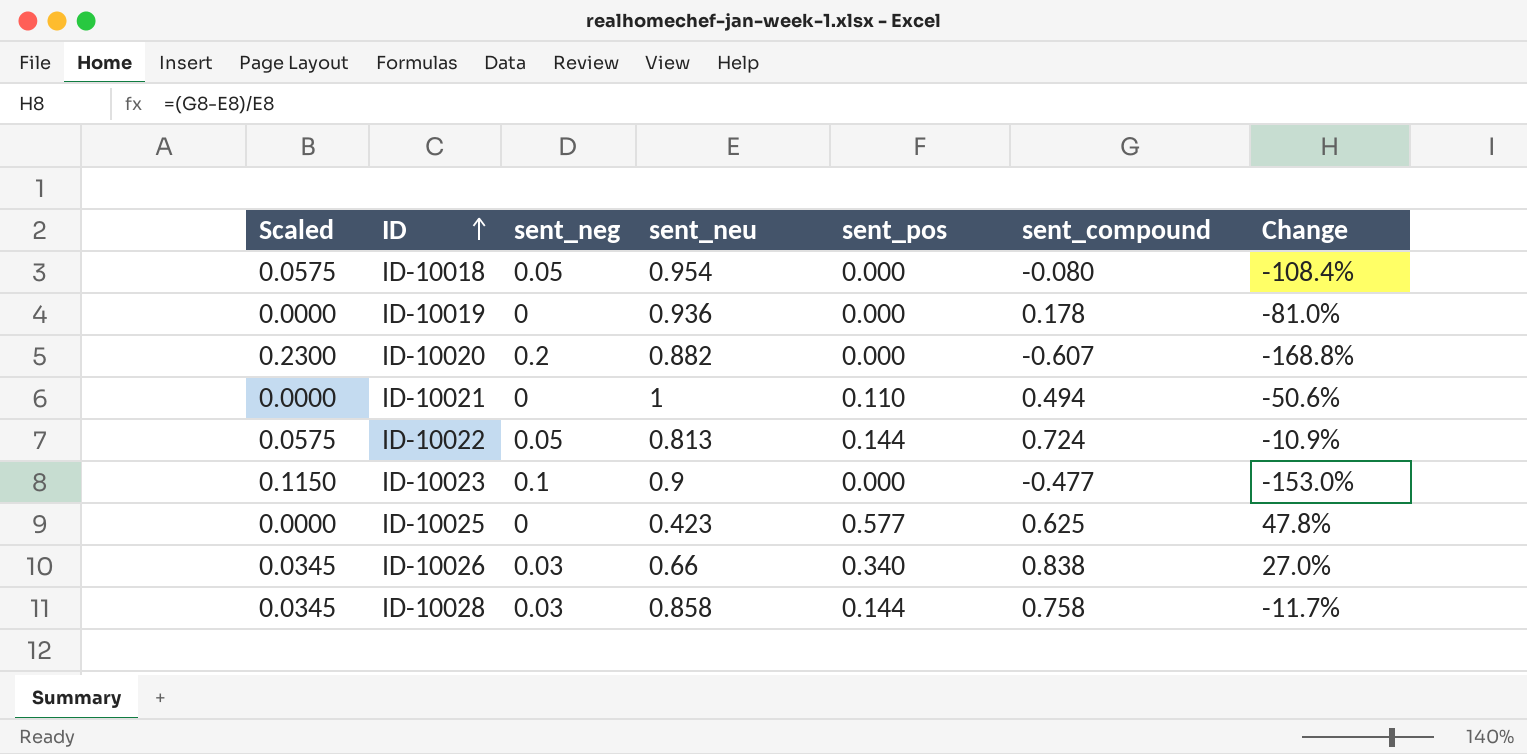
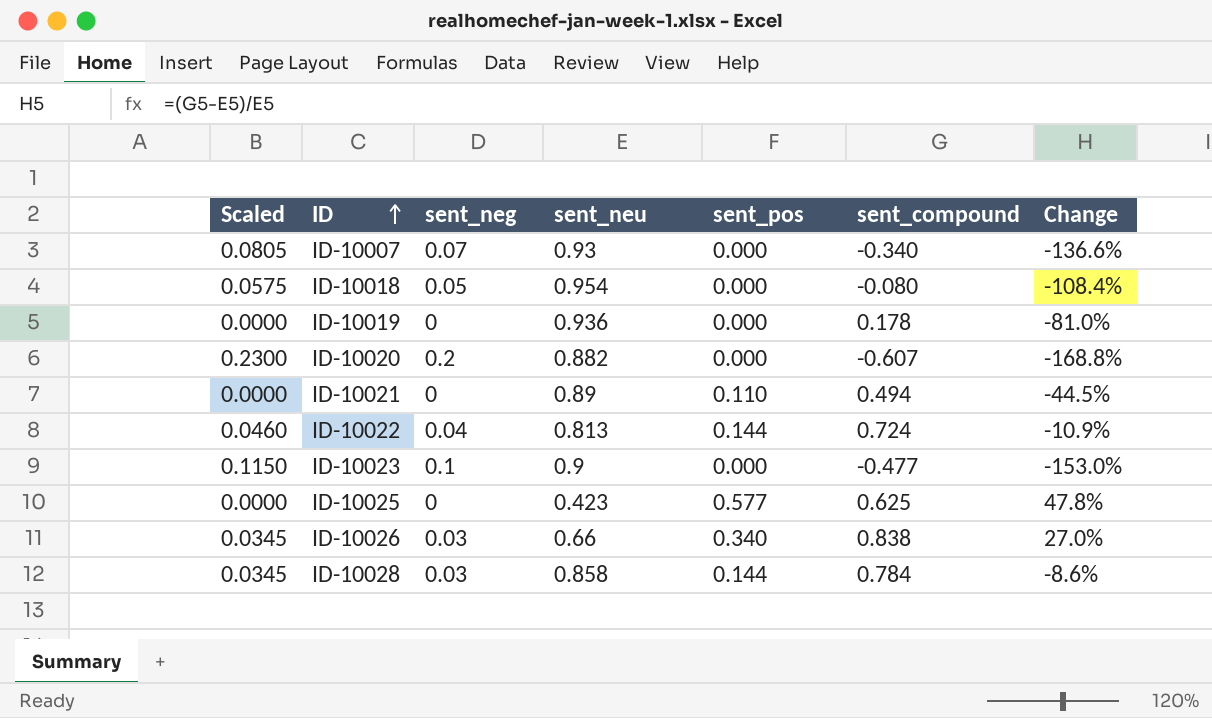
row ID-10007: none -> 0.0805 | 0.07 | 0.93 | 0.000 | -0.340 | -136.6%
ID-10021 | sent_neu: 1 -> 0.89
ID-10021 | Change: -50.6% -> -44.5%
ID-10022 | Scaled: 0.0575 -> 0.0460
ID-10022 | sent_neg: 0.05 -> 0.04
ID-10028 | sent_compound: 0.758 -> 0.784
ID-10028 | Change: -11.7% -> -8.6%

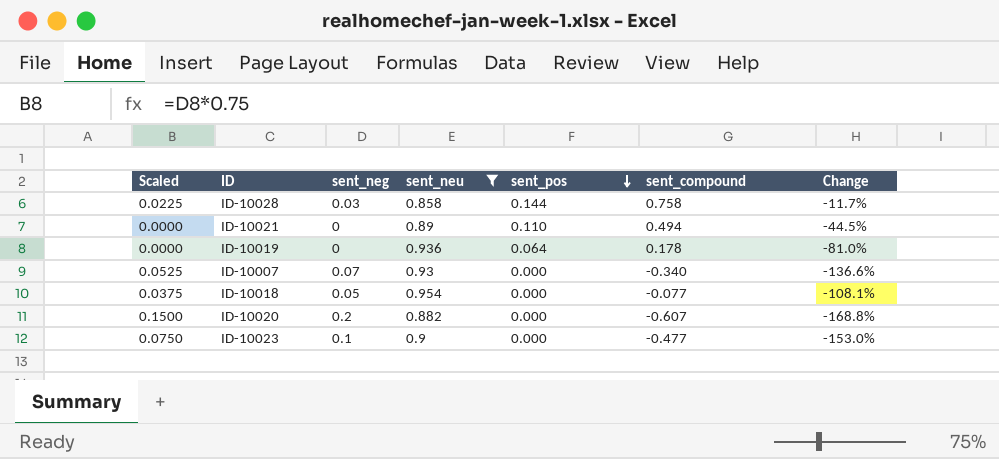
filter: none -> sent_neu >= 0.858
row order: ID ascending -> sent_pos descending
column Scaled | formula: [sent_neg] * 1.15 -> [sent_neg] * 0.75
ID-10028 | sent_compound: 0.784 -> 0.758
ID-10028 | Change: -8.6% -> -11.7%
ID-10019 | sent_pos: 0.000 -> 0.064
ID-10018 | sent_compound: -0.080 -> -0.077
ID-10018 | Change: -108.4% -> -108.1%

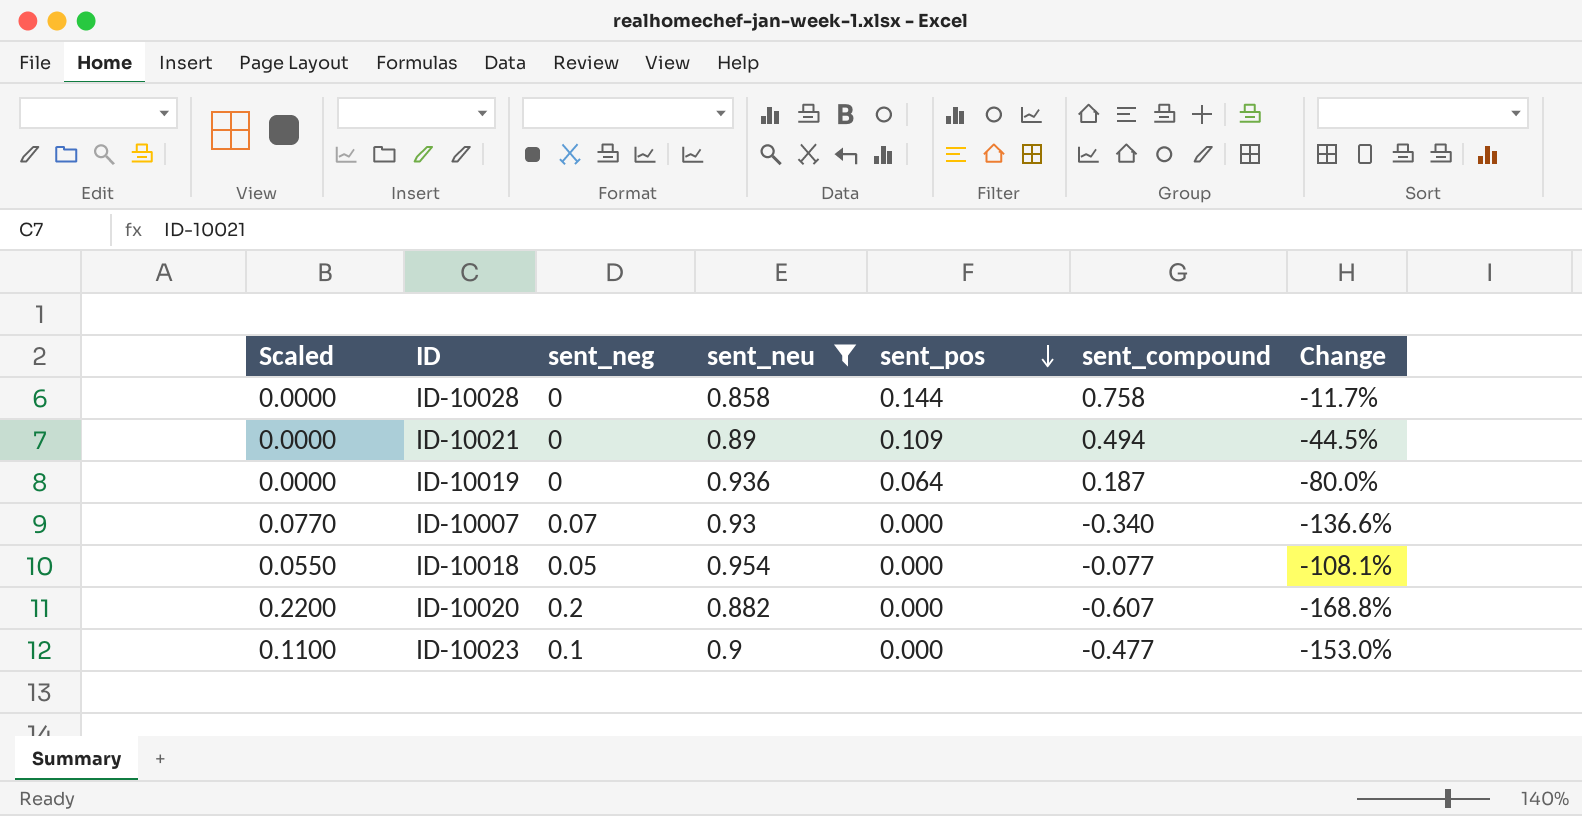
column Scaled | formula: [sent_neg] * 0.75 -> [sent_neg] * 1.1
ID-10028 | sent_neg: 0.03 -> 0
ID-10021 | sent_pos: 0.110 -> 0.109
ID-10019 | sent_compound: 0.178 -> 0.187
ID-10019 | Change: -81.0% -> -80.0%

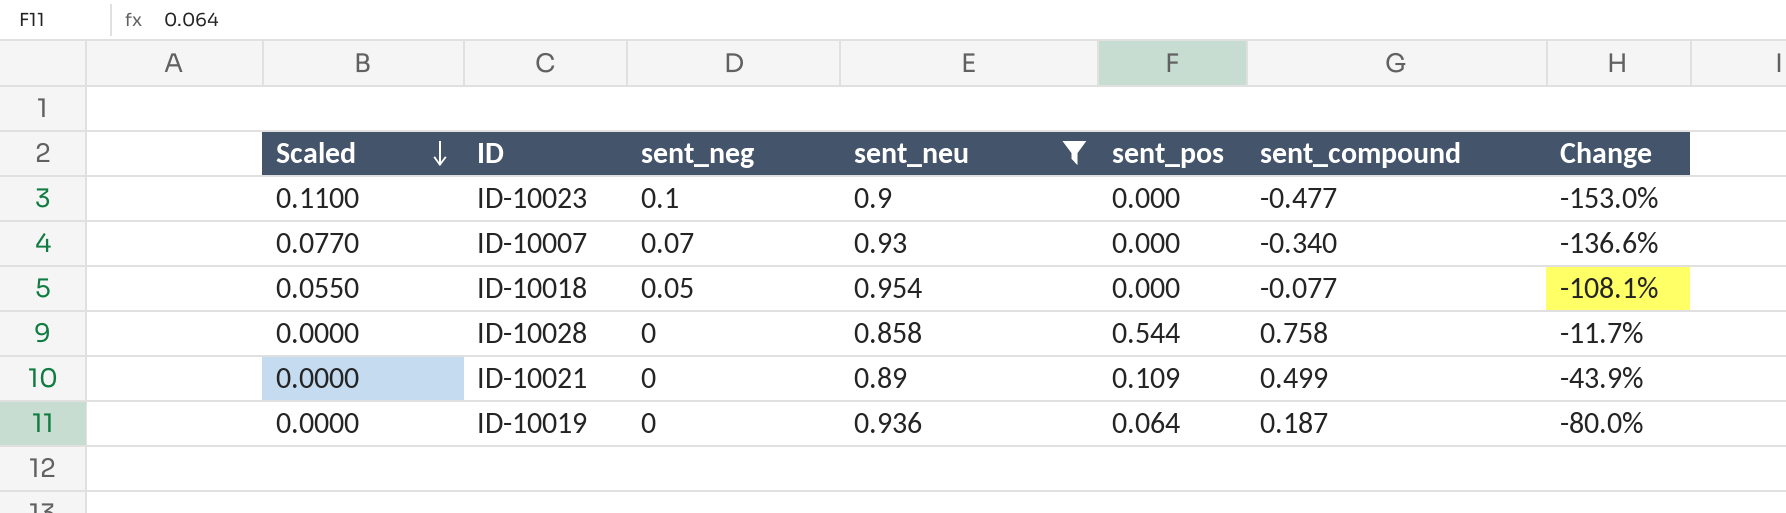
row order: sent_pos descending -> Scaled descending
row ID-10020: 0.2200 | 0.2 | 0.882 | 0.000 | -0.607 | -168.8% -> none
ID-10028 | sent_pos: 0.144 -> 0.544
ID-10021 | sent_compound: 0.494 -> 0.499
ID-10021 | Change: -44.5% -> -43.9%

